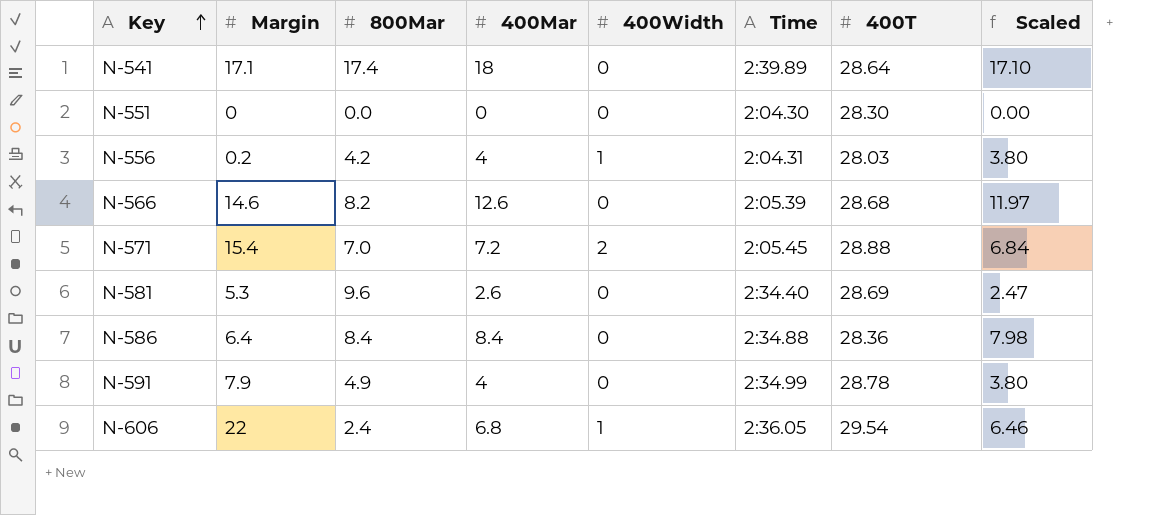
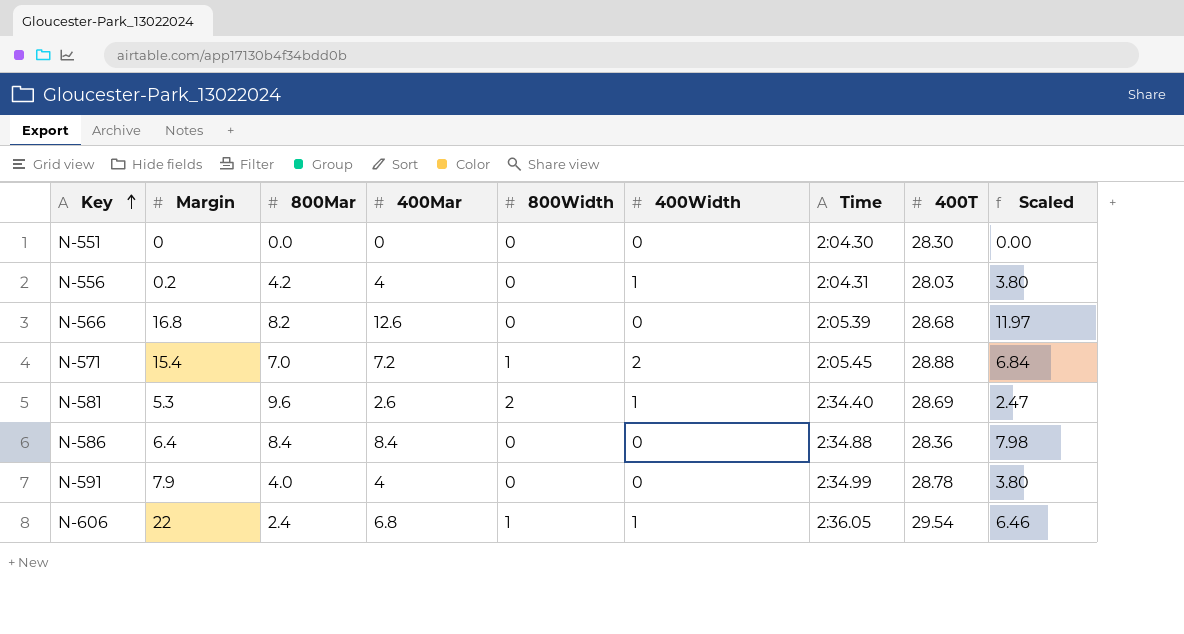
column 800Width | position: none -> 5
row N-541: 17.1 | 17.4 | 18 | 0 | 2:39.89 | 28.64 | 17.10 -> none
N-566 | Margin: 14.6 -> 16.8
N-581 | 400Width: 0 -> 1
N-591 | 800Mar: 4.9 -> 4.0

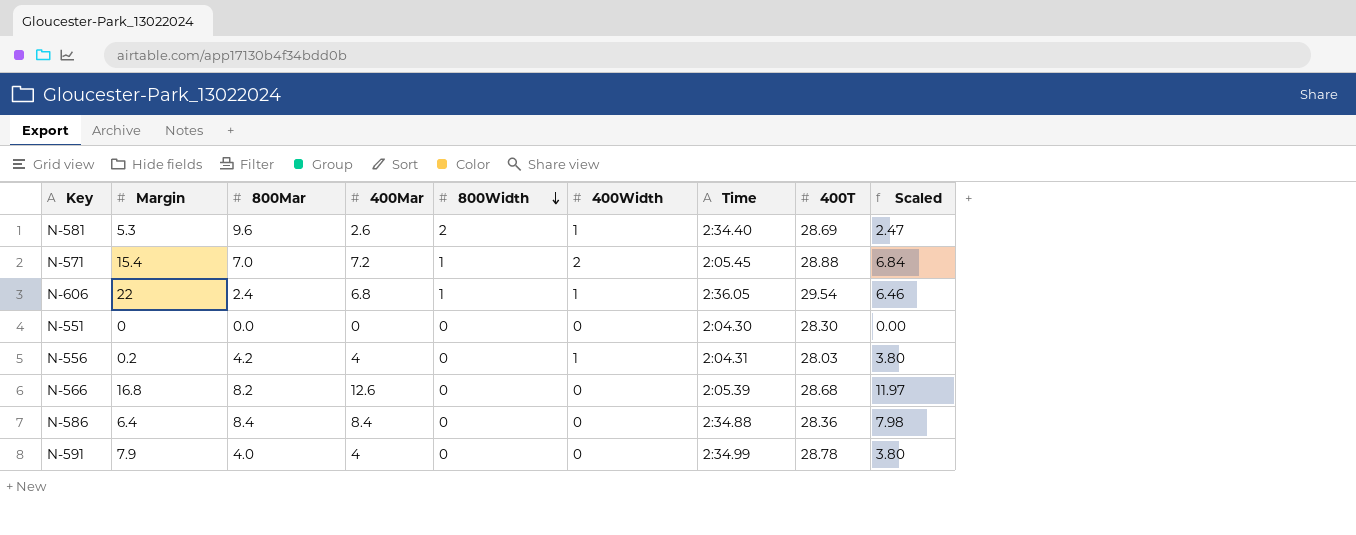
row order: Key ascending -> 800Width descending

